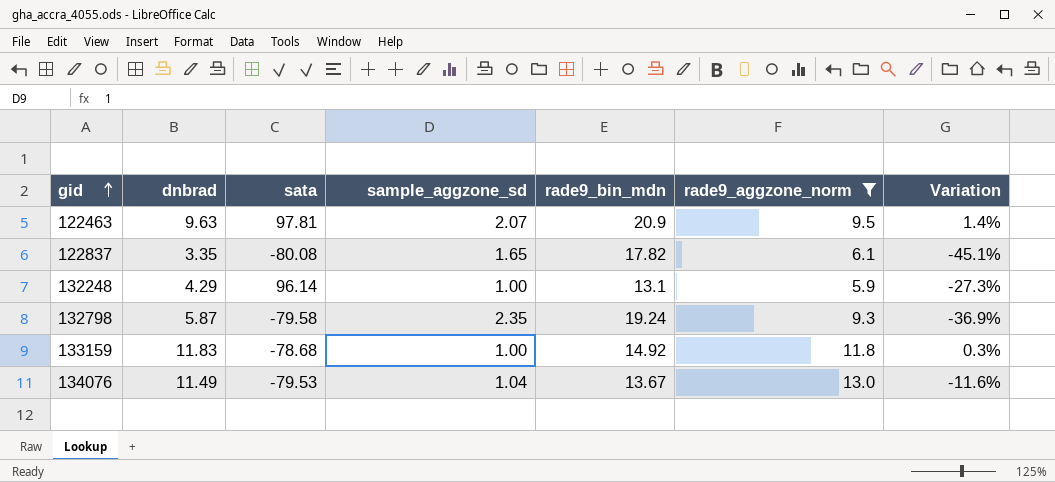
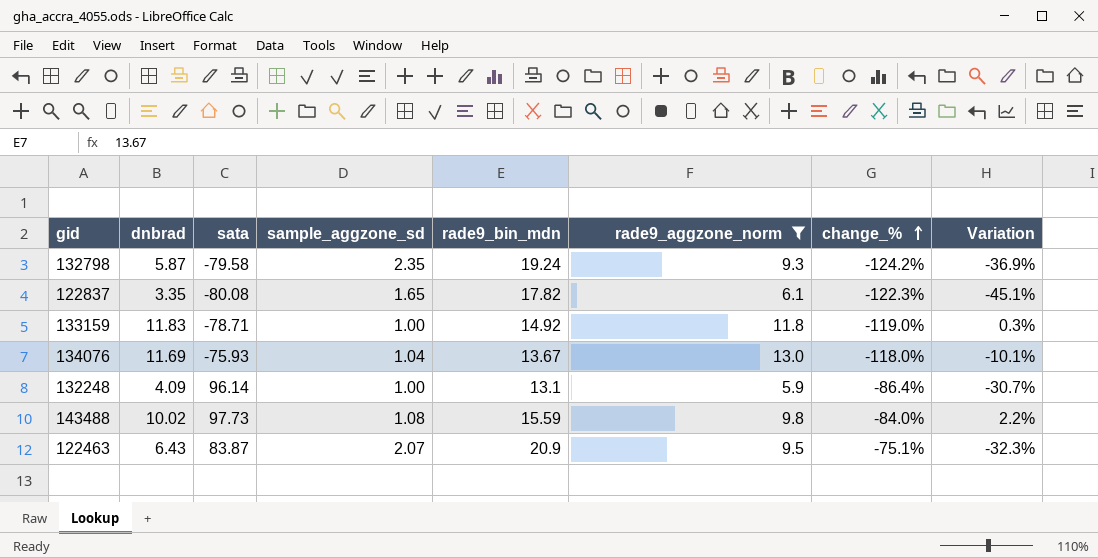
row order: gid ascending -> change_% ascending
column change_% | formula: none -> ([rade9_bin_mdn] - [sata]) / [sata]
133159 | sata: -78.68 -> -78.71
134076 | dnbrad: 11.49 -> 11.69
134076 | sata: -79.53 -> -75.93
134076 | Variation: -11.6% -> -10.1%
132248 | dnbrad: 4.29 -> 4.09
132248 | Variation: -27.3% -> -30.7%
row 143488: none -> 10.02 | 97.73 | 1.08 | 15.59 | 9.8 | -84.0% | 2.2%
122463 | dnbrad: 9.63 -> 6.43
122463 | sata: 97.81 -> 83.87
122463 | Variation: 1.4% -> -32.3%

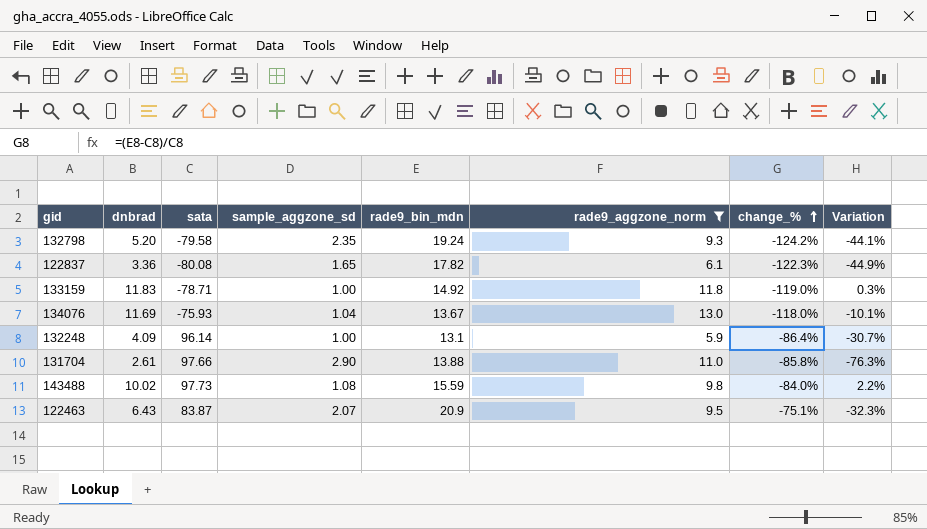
132798 | dnbrad: 5.87 -> 5.20
132798 | Variation: -36.9% -> -44.1%
122837 | dnbrad: 3.35 -> 3.36
122837 | Variation: -45.1% -> -44.9%
row 131704: none -> 2.61 | 97.66 | 2.90 | 13.88 | 11.0 | -85.8% | -76.3%

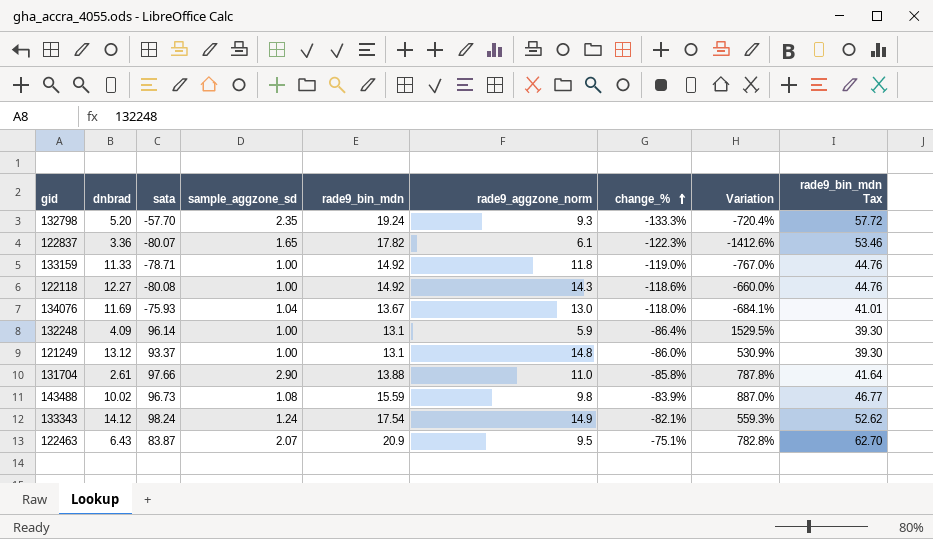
filter: rade9_aggzone_norm <= 13.0 -> none
column Variation | formula: ([dnbrad] - [rade9_aggzone_norm]) / [rade9_aggzone_norm] -> ([sata] - [rade9_aggzone_norm]) / [rade9_aggzone_norm]
column rade9_bin_mdn Tax | formula: none -> [rade9_bin_mdn] * 3
132798 | sata: -79.58 -> -57.70
132798 | change_%: -124.2% -> -133.3%
122837 | sata: -80.08 -> -80.07
133159 | dnbrad: 11.83 -> 11.33
143488 | sata: 97.73 -> 96.73
143488 | change_%: -84.0% -> -83.9%

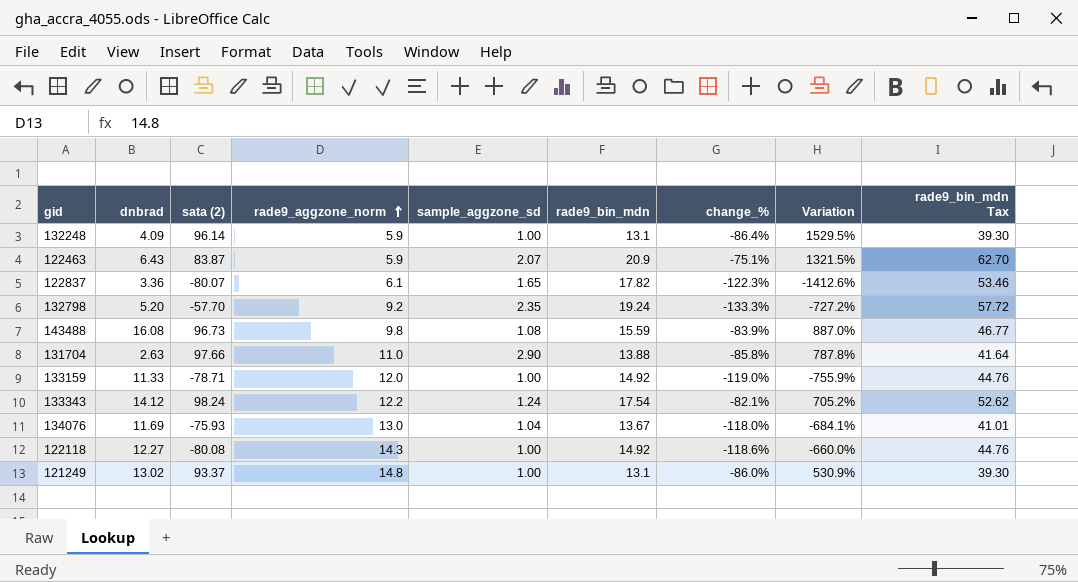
row order: change_% ascending -> rade9_aggzone_norm ascending
column name: sata -> sata (2)
column rade9_aggzone_norm | position: 6 -> 4
122463 | rade9_aggzone_norm: 9.5 -> 5.9
122463 | Variation: 782.8% -> 1321.5%
132798 | rade9_aggzone_norm: 9.3 -> 9.2
132798 | Variation: -720.4% -> -727.2%
143488 | dnbrad: 10.02 -> 16.08
131704 | dnbrad: 2.61 -> 2.63
133159 | rade9_aggzone_norm: 11.8 -> 12.0
133159 | Variation: -767.0% -> -755.9%
133343 | rade9_aggzone_norm: 14.9 -> 12.2
133343 | Variation: 559.3% -> 705.2%
121249 | dnbrad: 13.12 -> 13.02

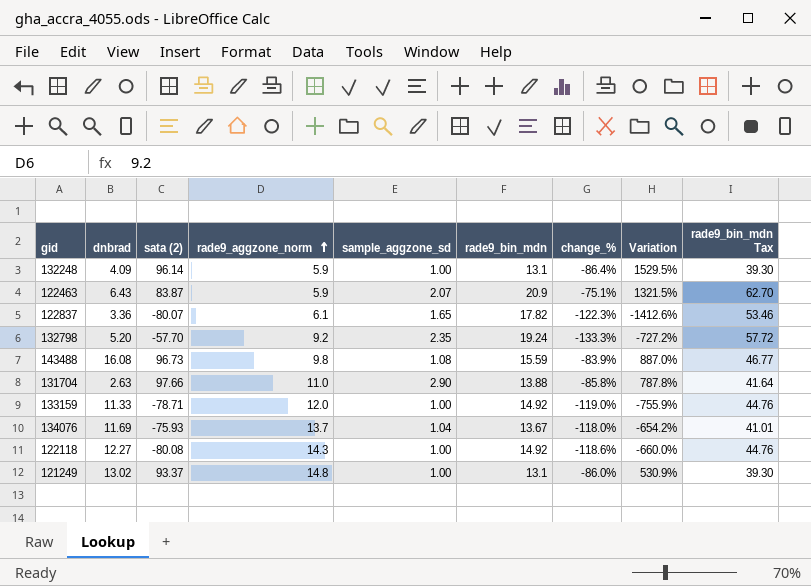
row 133343: 14.12 | 98.24 | 12.2 | 1.24 | 17.54 | -82.1% | 705.2% | 52.62 -> none
134076 | rade9_aggzone_norm: 13.0 -> 13.7
134076 | Variation: -684.1% -> -654.2%

